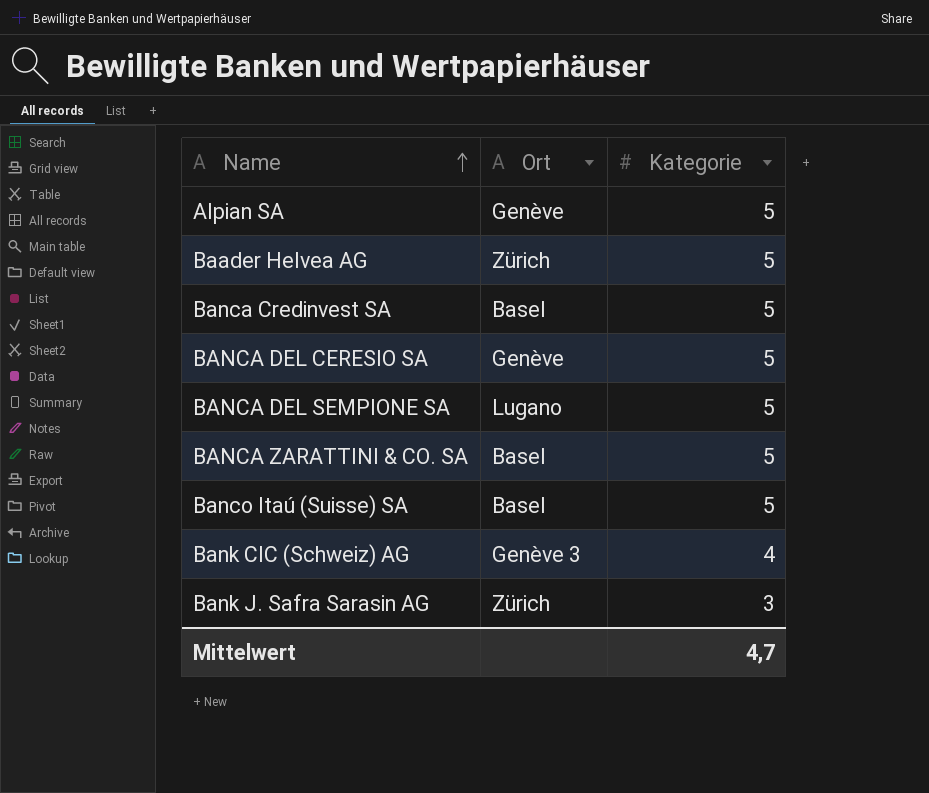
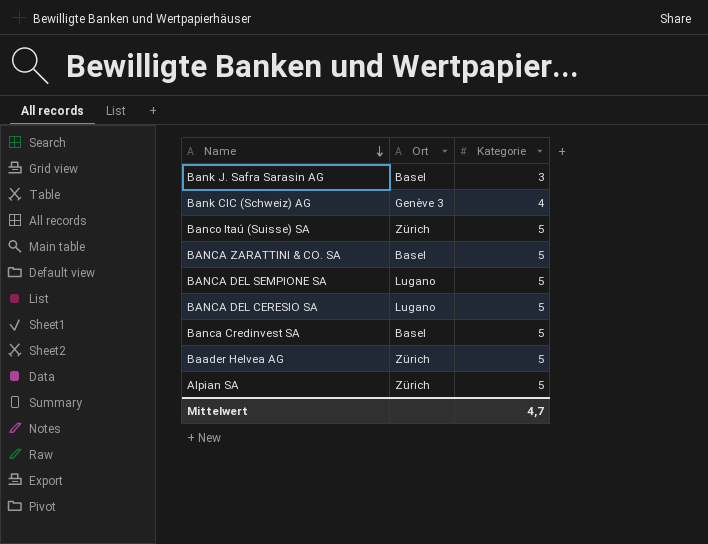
row order: Name ascending -> Name descending
Bank J. Safra Sarasin AG | Ort: Zürich -> Basel
Banco Itaú (Suisse) SA | Ort: Basel -> Zürich
BANCA DEL CERESIO SA | Ort: Genève -> Lugano
Alpian SA | Ort: Genève -> Zürich

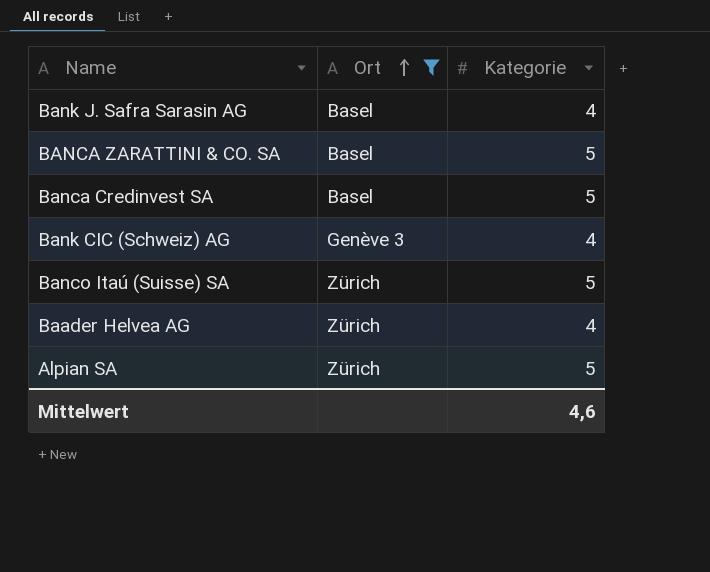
filter: none -> Ort != Lugano
row order: Name descending -> Ort ascending
Bank J. Safra Sarasin AG | Kategorie: 3 -> 4
Baader Helvea AG | Kategorie: 5 -> 4
Mittelwert | Kategorie: 4,7 -> 4,6

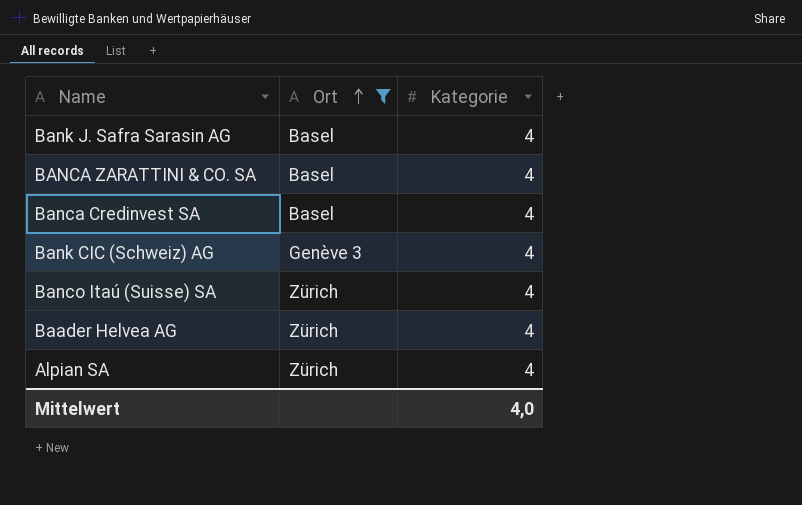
BANCA ZARATTINI & CO. SA | Kategorie: 5 -> 4
Banca Credinvest SA | Kategorie: 5 -> 4
Banco Itaú (Suisse) SA | Kategorie: 5 -> 4
Alpian SA | Kategorie: 5 -> 4
Mittelwert | Kategorie: 4,6 -> 4,0

